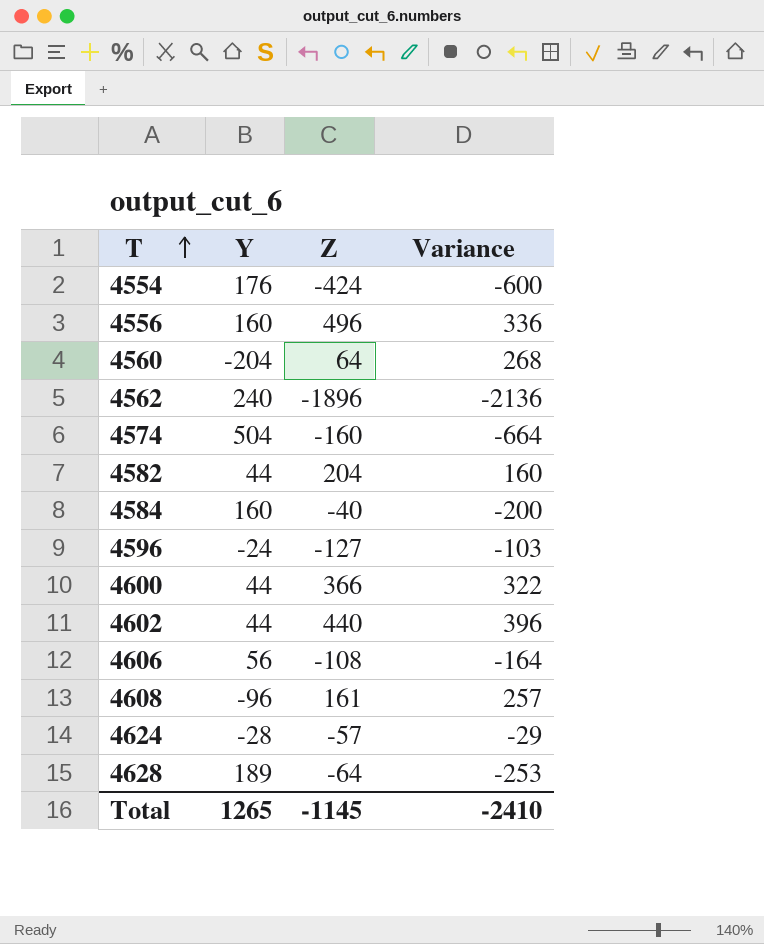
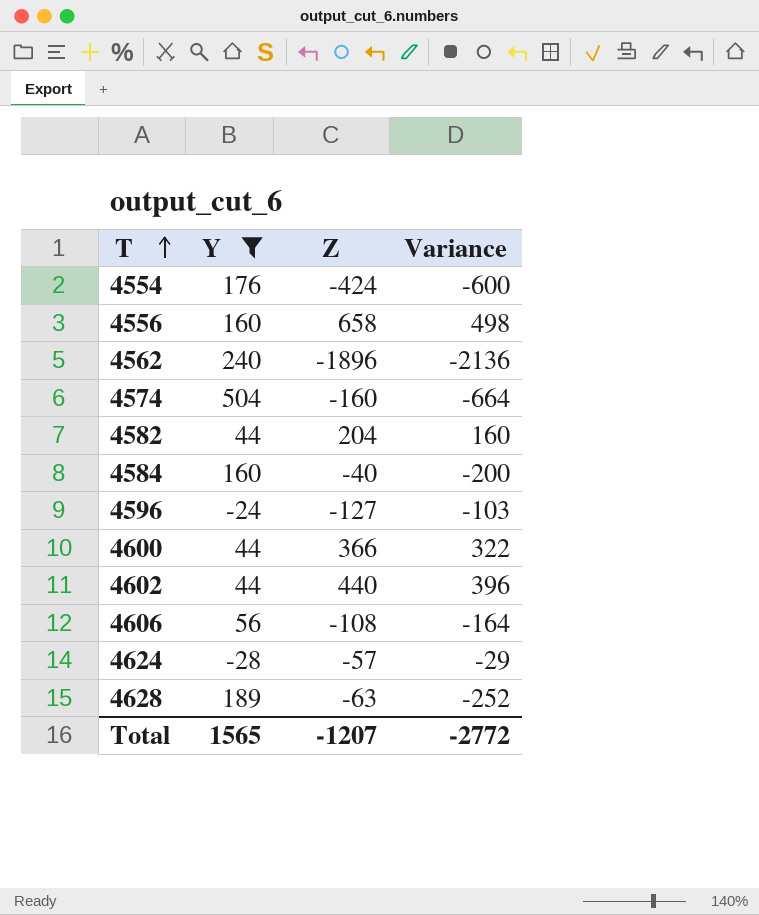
filter: none -> Y >= -28
4556 | Z: 496 -> 658
4556 | Variance: 336 -> 498
4628 | Z: -64 -> -63
4628 | Variance: -253 -> -252
Total | Y: 1265 -> 1565
Total | Z: -1145 -> -1207
Total | Variance: -2410 -> -2772

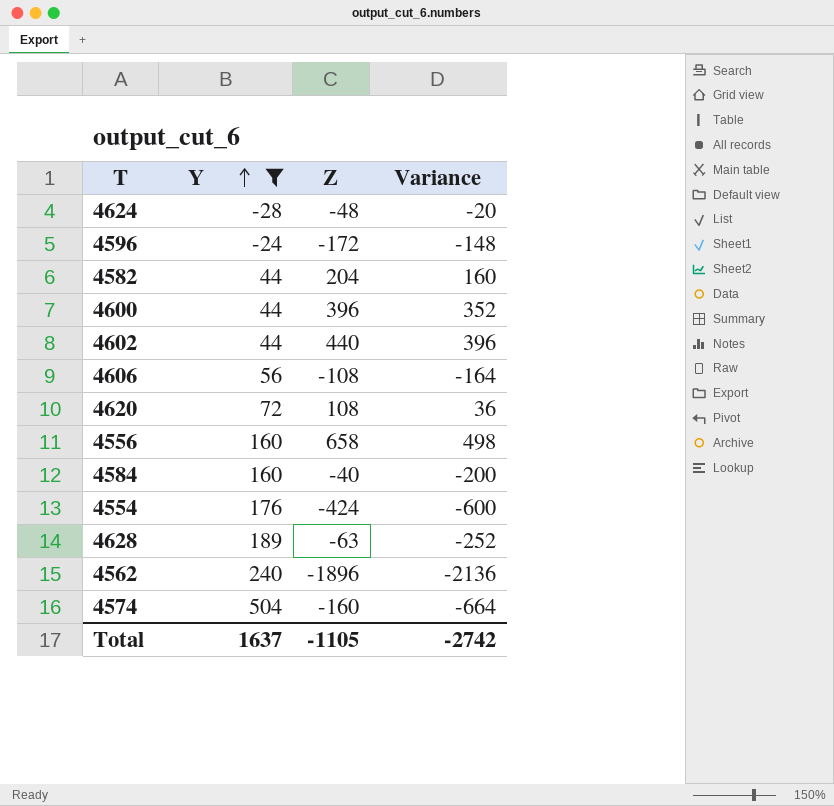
row order: T ascending -> Y ascending
4624 | Z: -57 -> -48
4624 | Variance: -29 -> -20
4596 | Z: -127 -> -172
4596 | Variance: -103 -> -148
4600 | Z: 366 -> 396
4600 | Variance: 322 -> 352
row 4620: none -> 72 | 108 | 36
Total | Y: 1565 -> 1637
Total | Z: -1207 -> -1105
Total | Variance: -2772 -> -2742

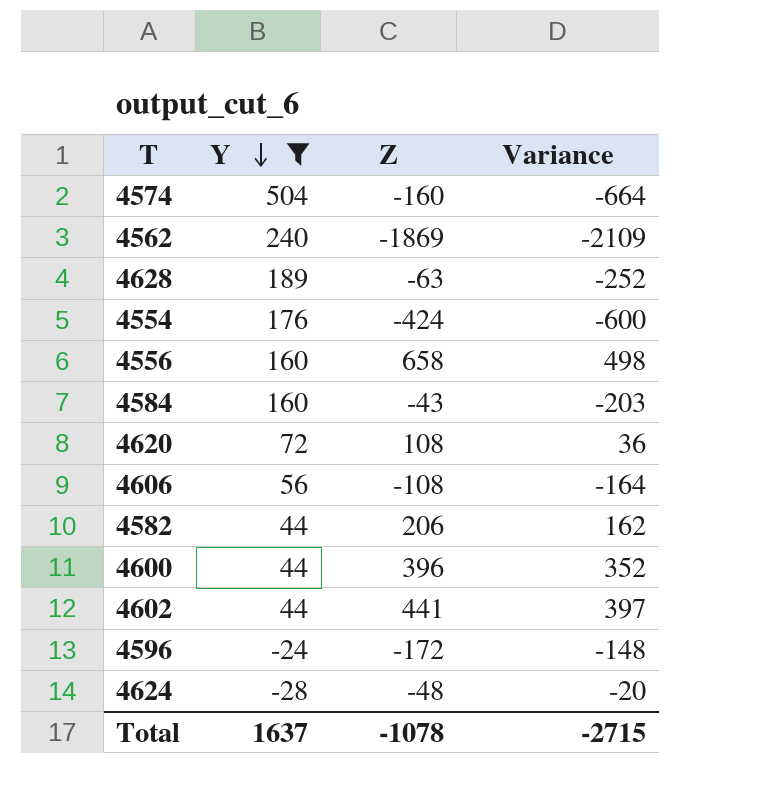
row order: Y ascending -> Y descending
4562 | Z: -1896 -> -1869
4562 | Variance: -2136 -> -2109
4584 | Z: -40 -> -43
4584 | Variance: -200 -> -203
4582 | Z: 204 -> 206
4582 | Variance: 160 -> 162
4602 | Z: 440 -> 441
4602 | Variance: 396 -> 397
Total | Z: -1105 -> -1078
Total | Variance: -2742 -> -2715

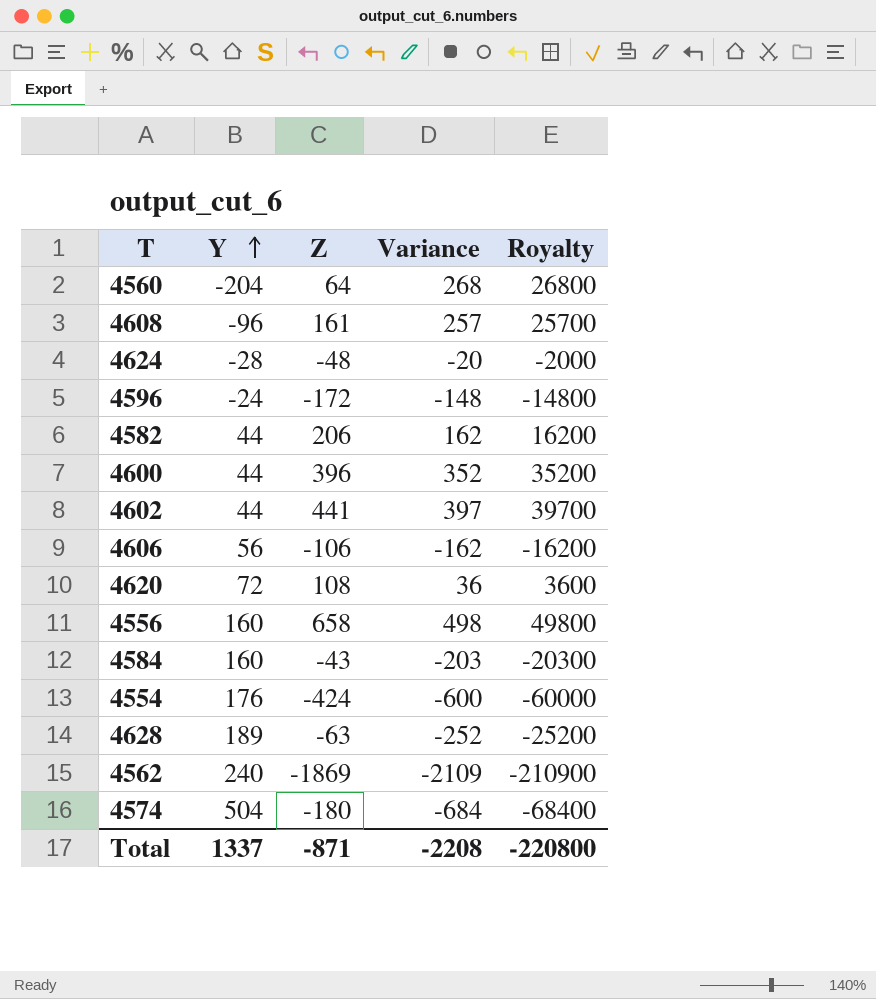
filter: Y >= -28 -> none
row order: Y descending -> Y ascending
column Royalty | formula: none -> [Variance] * 100
4606 | Z: -108 -> -106
4606 | Variance: -164 -> -162
4574 | Z: -160 -> -180
4574 | Variance: -664 -> -684
Total | Y: 1637 -> 1337
Total | Z: -1078 -> -871
Total | Variance: -2715 -> -2208

